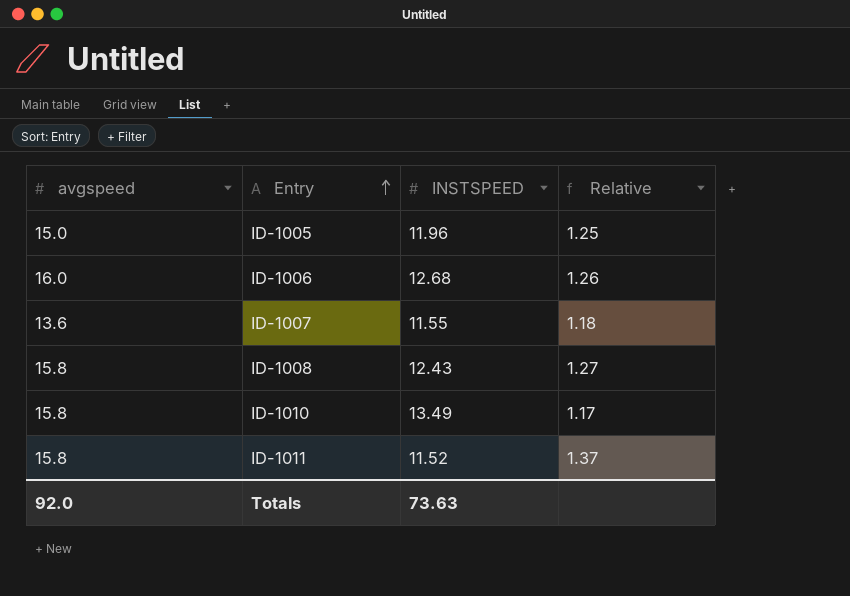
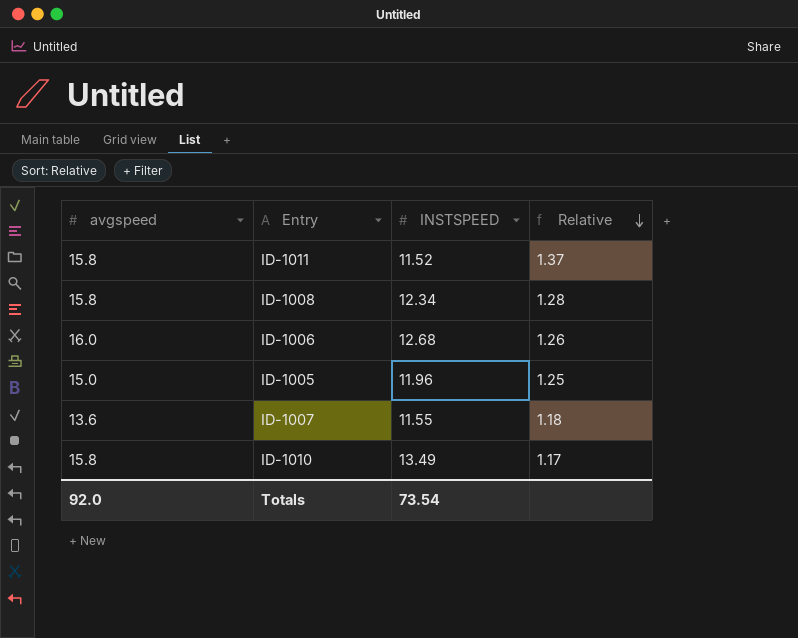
row order: Entry ascending -> Relative descending
ID-1008 | INSTSPEED: 12.43 -> 12.34
ID-1008 | Relative: 1.27 -> 1.28
Totals | INSTSPEED: 73.63 -> 73.54

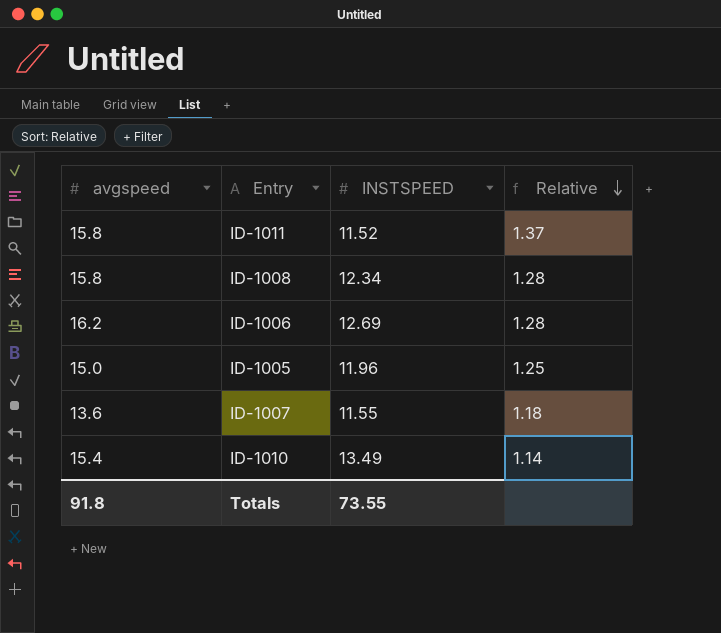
ID-1006 | avgspeed: 16.0 -> 16.2
ID-1006 | INSTSPEED: 12.68 -> 12.69
ID-1006 | Relative: 1.26 -> 1.28
ID-1010 | avgspeed: 15.8 -> 15.4
ID-1010 | Relative: 1.17 -> 1.14
Totals | avgspeed: 92.0 -> 91.8
Totals | INSTSPEED: 73.54 -> 73.55

